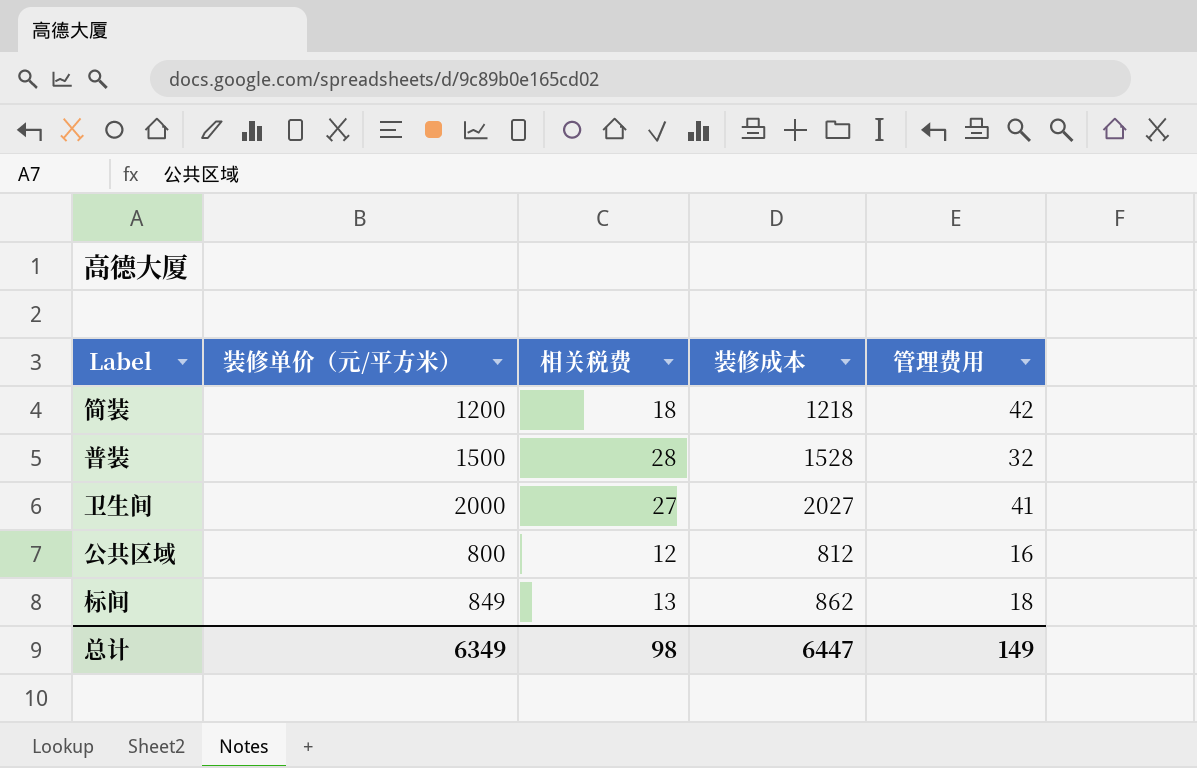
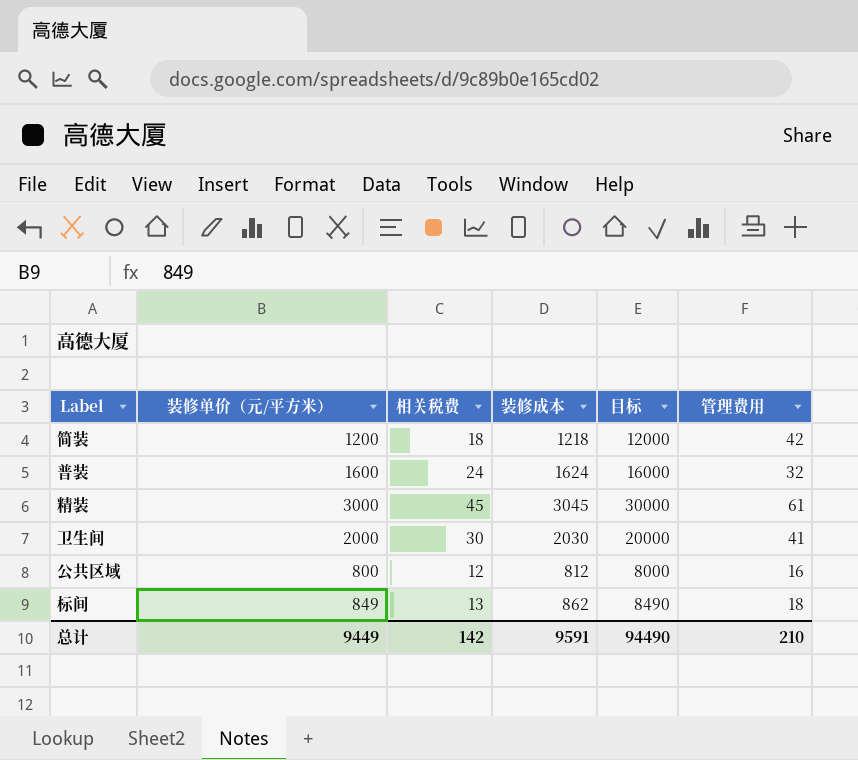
column 目标 | formula: none -> [装修单价（元/平方米）] * 10
普装 | 装修单价（元/平方米）: 1500 -> 1600
普装 | 相关税费: 28 -> 24
普装 | 装修成本: 1528 -> 1624
row 精装: none -> 3000 | 45 | 3045 | 30000 | 61
卫生间 | 相关税费: 27 -> 30
卫生间 | 装修成本: 2027 -> 2030
总计 | 装修单价（元/平方米）: 6349 -> 9449
总计 | 相关税费: 98 -> 142
总计 | 装修成本: 6447 -> 9591
总计 | 管理费用: 149 -> 210

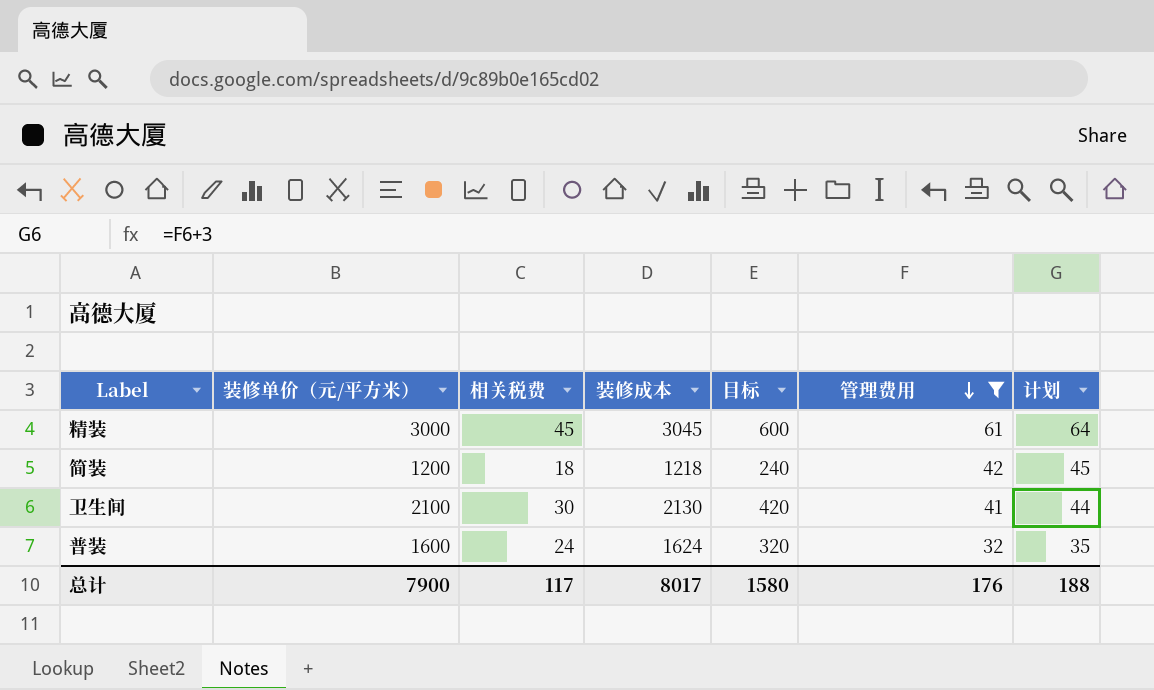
filter: none -> 管理费用 >= 32
row order: none -> 管理费用 descending
column 目标 | formula: [装修单价（元/平方米）] * 10 -> [装修单价（元/平方米）] * 0.2
column 计划 | formula: none -> [管理费用] + 3
卫生间 | 装修单价（元/平方米）: 2000 -> 2100
卫生间 | 装修成本: 2030 -> 2130
总计 | 装修单价（元/平方米）: 9449 -> 7900
总计 | 相关税费: 142 -> 117
总计 | 装修成本: 9591 -> 8017
总计 | 目标: 94490 -> 1580
总计 | 管理费用: 210 -> 176

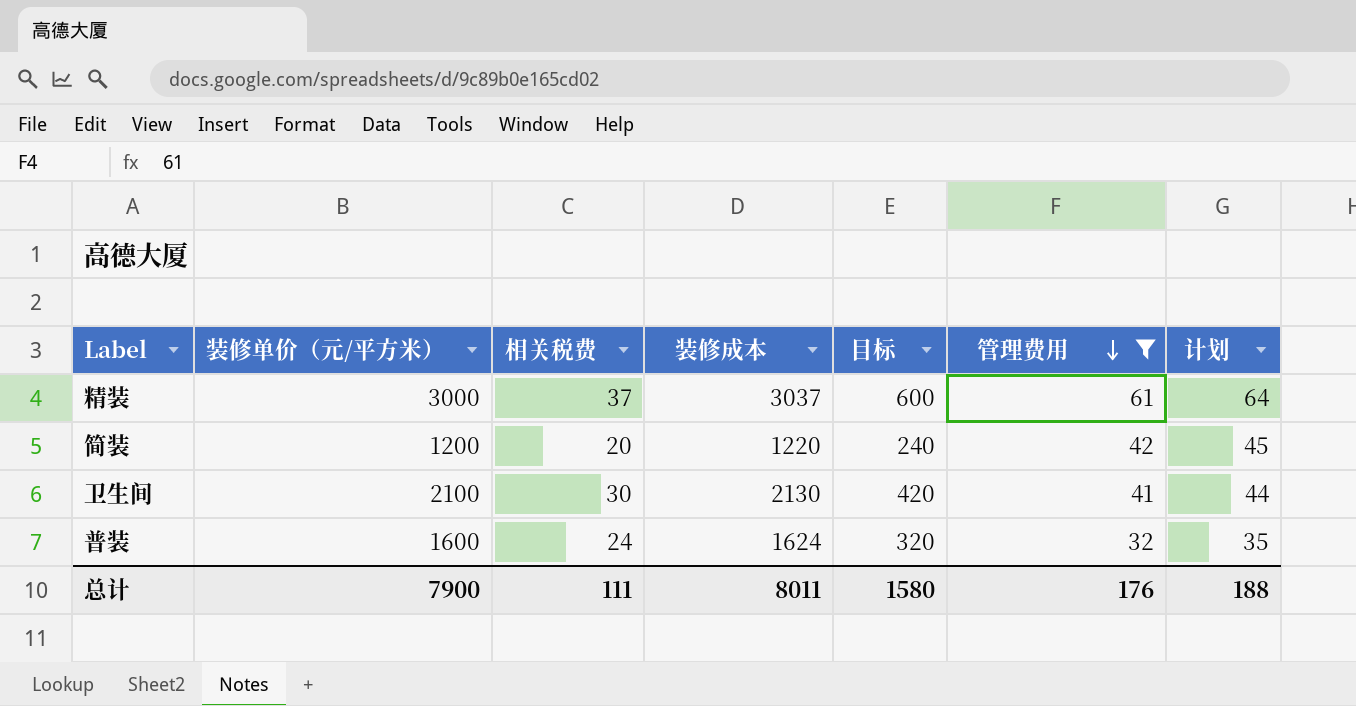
精装 | 相关税费: 45 -> 37
精装 | 装修成本: 3045 -> 3037
简装 | 相关税费: 18 -> 20
简装 | 装修成本: 1218 -> 1220
总计 | 相关税费: 117 -> 111
总计 | 装修成本: 8017 -> 8011

